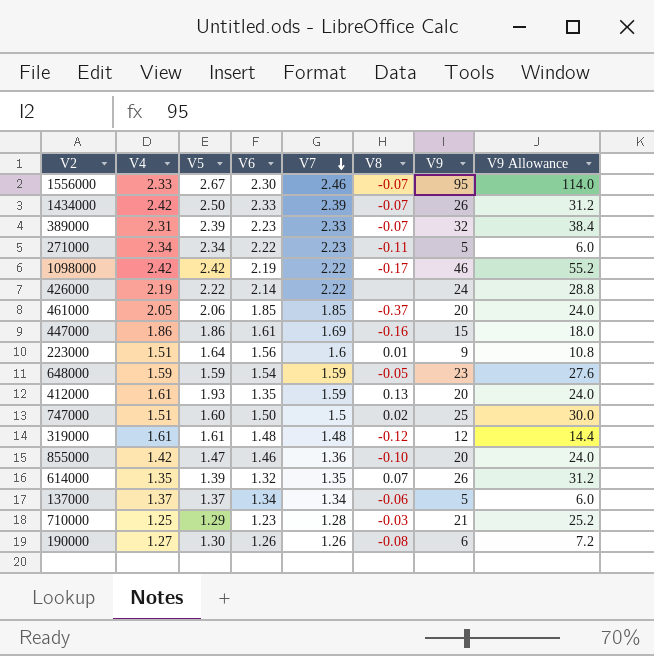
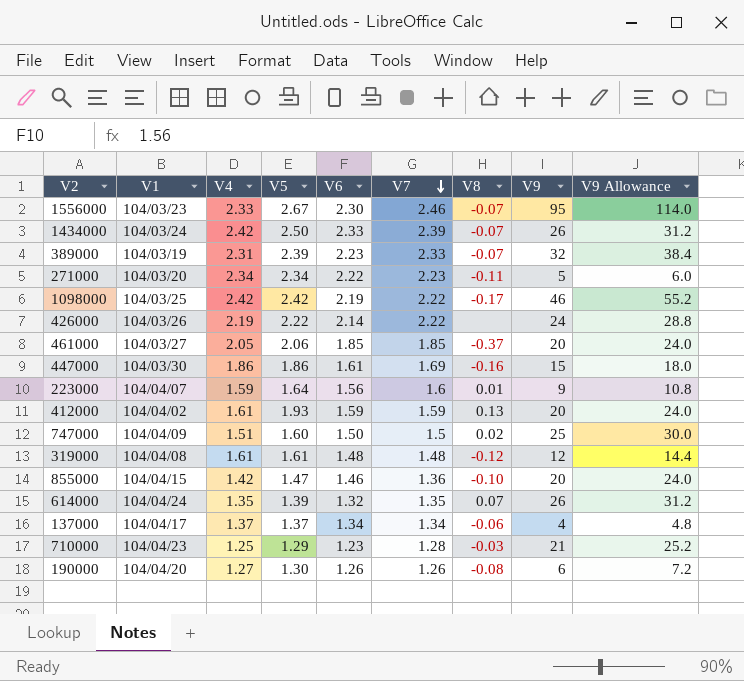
column V1 | position: none -> 2
row 648000: 1.59 | 1.59 | 1.54 | 1.59 | -0.05 | 23 | 27.6 -> none
223000 | V4: 1.51 -> 1.59
412000 | V6: 1.35 -> 1.59
137000 | V9: 5 -> 4
137000 | V9 Allowance: 6.0 -> 4.8

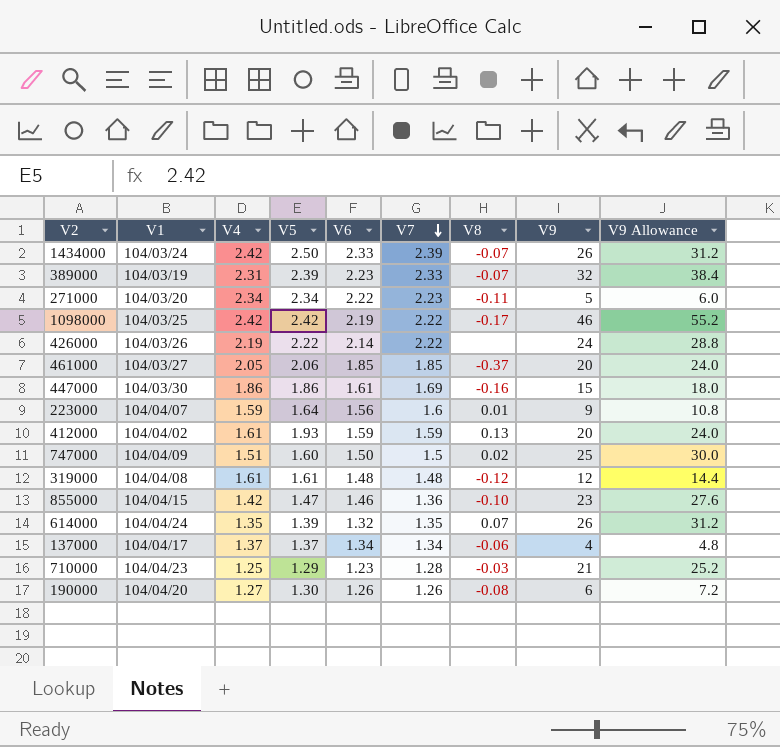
row 1556000: 104/03/23 | 2.33 | 2.67 | 2.30 | 2.46 | -0.07 | 95 | 114.0 -> none
855000 | V9: 20 -> 23
855000 | V9 Allowance: 24.0 -> 27.6

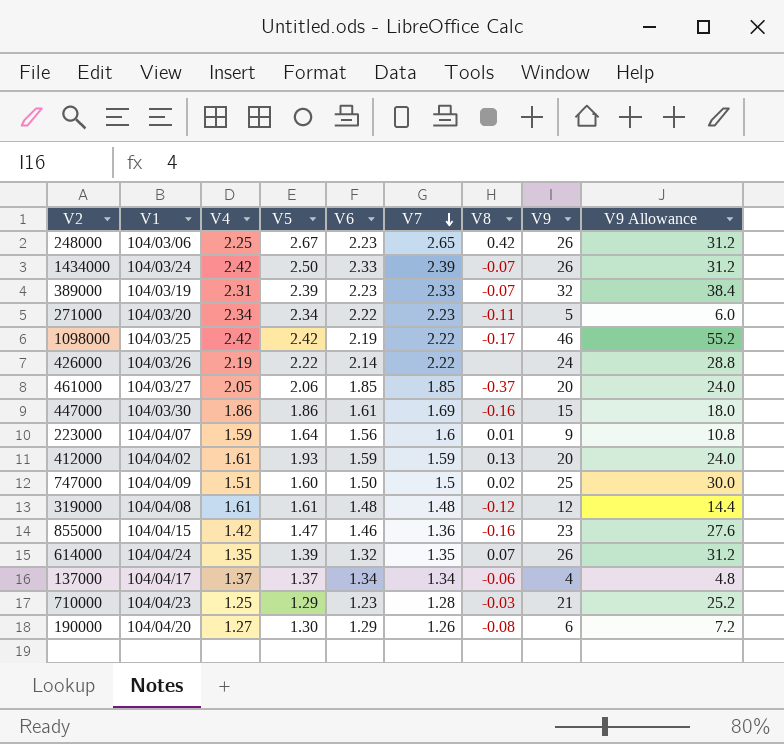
row 248000: none -> 104/03/06 | 2.25 | 2.67 | 2.23 | 2.65 | 0.42 | 26 | 31.2
855000 | V8: -0.10 -> -0.16
190000 | V6: 1.26 -> 1.29

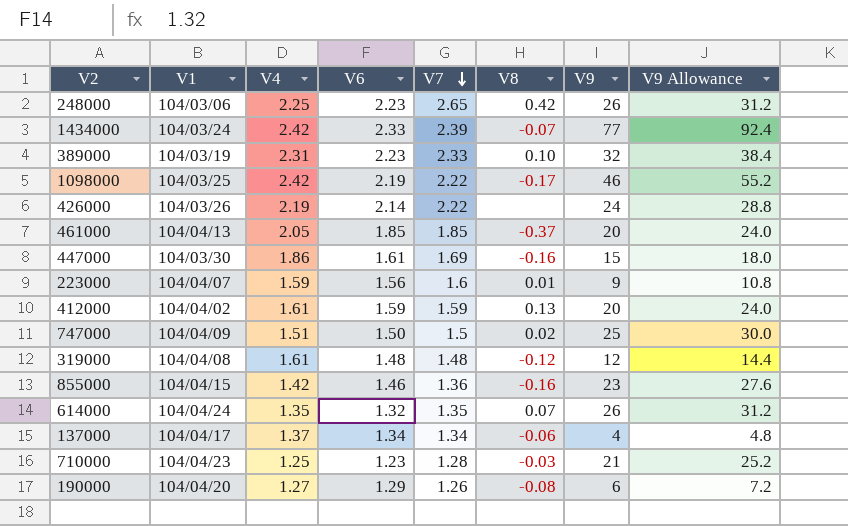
column V5 | position: 4 -> none
row 271000: 104/03/20 | 2.34 | 2.34 | 2.22 | 2.23 | -0.11 | 5 | 6.0 -> none
1434000 | V9: 26 -> 77
1434000 | V9 Allowance: 31.2 -> 92.4
389000 | V8: -0.07 -> 0.10
461000 | V1: 104/03/27 -> 104/04/13

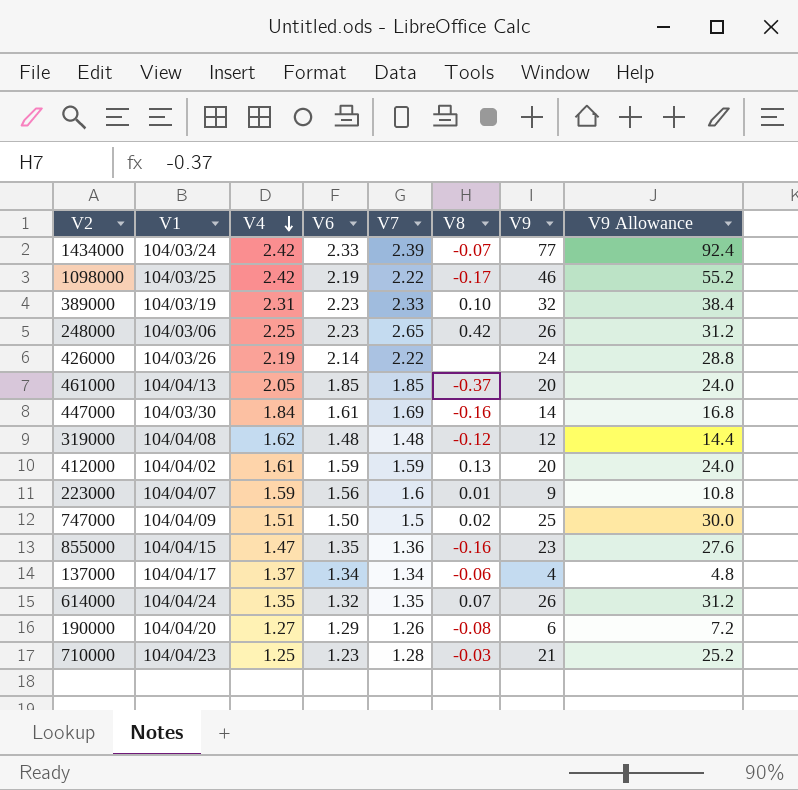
row order: V7 descending -> V4 descending
447000 | V4: 1.86 -> 1.84
447000 | V9: 15 -> 14
447000 | V9 Allowance: 18.0 -> 16.8
319000 | V4: 1.61 -> 1.62
855000 | V4: 1.42 -> 1.47
855000 | V6: 1.46 -> 1.35

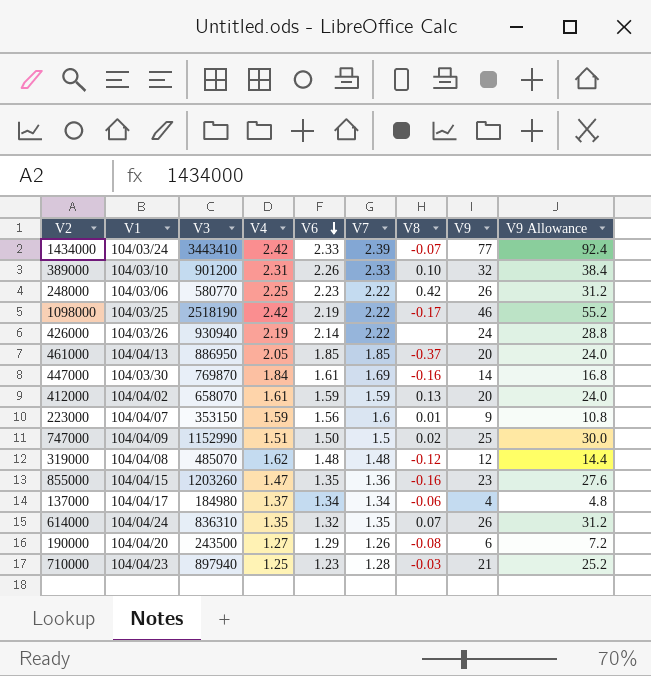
row order: V4 descending -> V6 descending
column V3 | position: none -> 3
389000 | V1: 104/03/19 -> 104/03/10
389000 | V6: 2.23 -> 2.26
248000 | V7: 2.65 -> 2.22

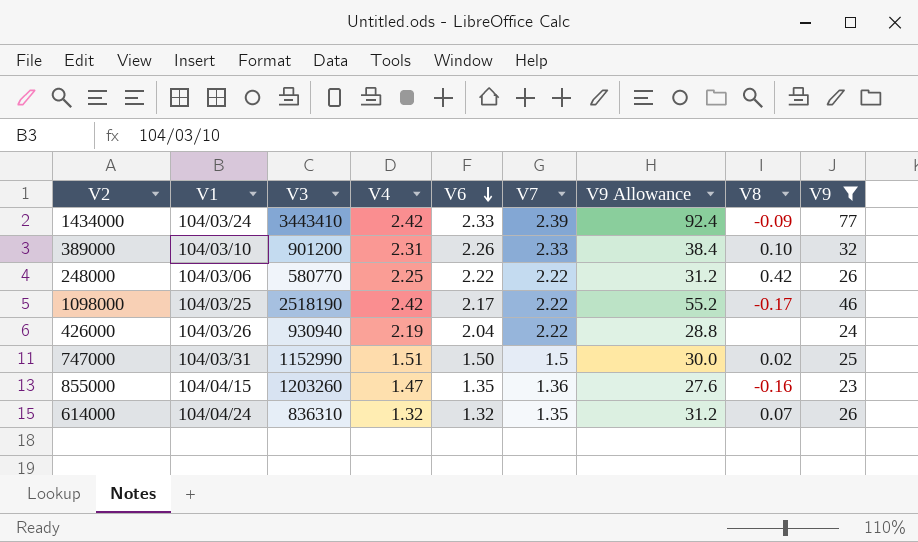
filter: none -> V9 >= 23
column V9 Allowance | position: 9 -> 7
1434000 | V8: -0.07 -> -0.09
248000 | V6: 2.23 -> 2.22
1098000 | V6: 2.19 -> 2.17
426000 | V6: 2.14 -> 2.04
747000 | V1: 104/04/09 -> 104/03/31
614000 | V4: 1.35 -> 1.32

